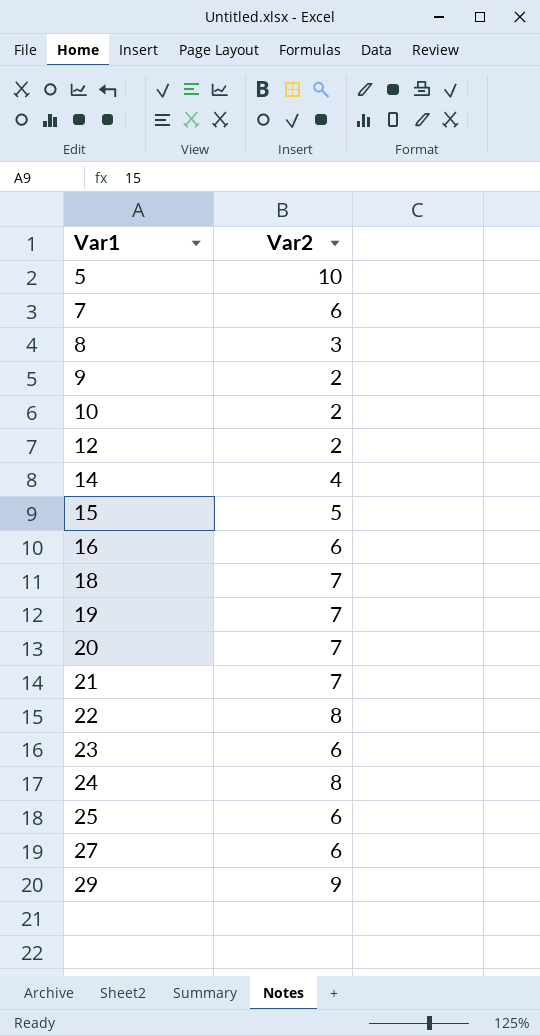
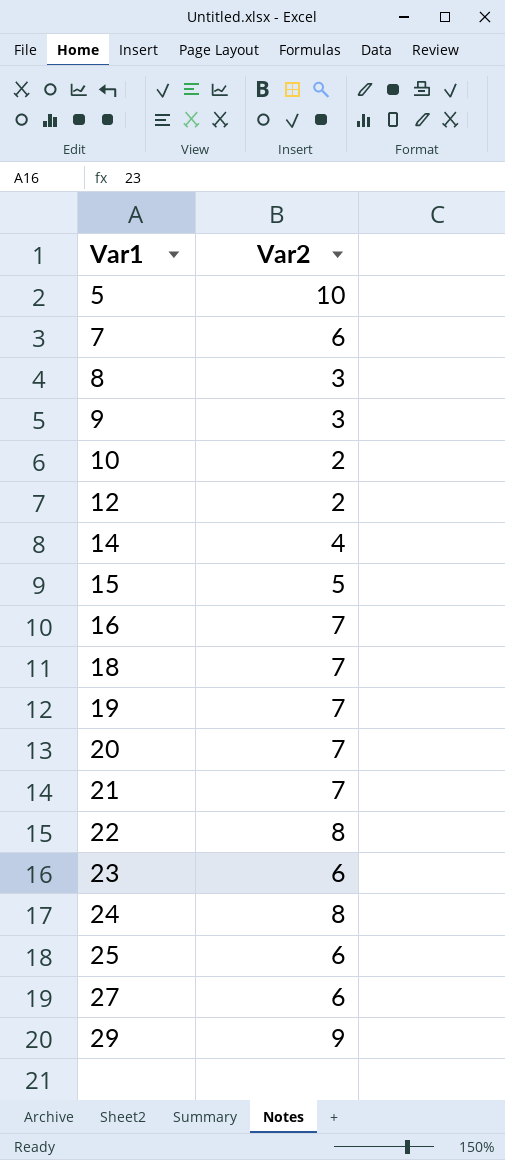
9 | Var2: 2 -> 3
16 | Var2: 6 -> 7

